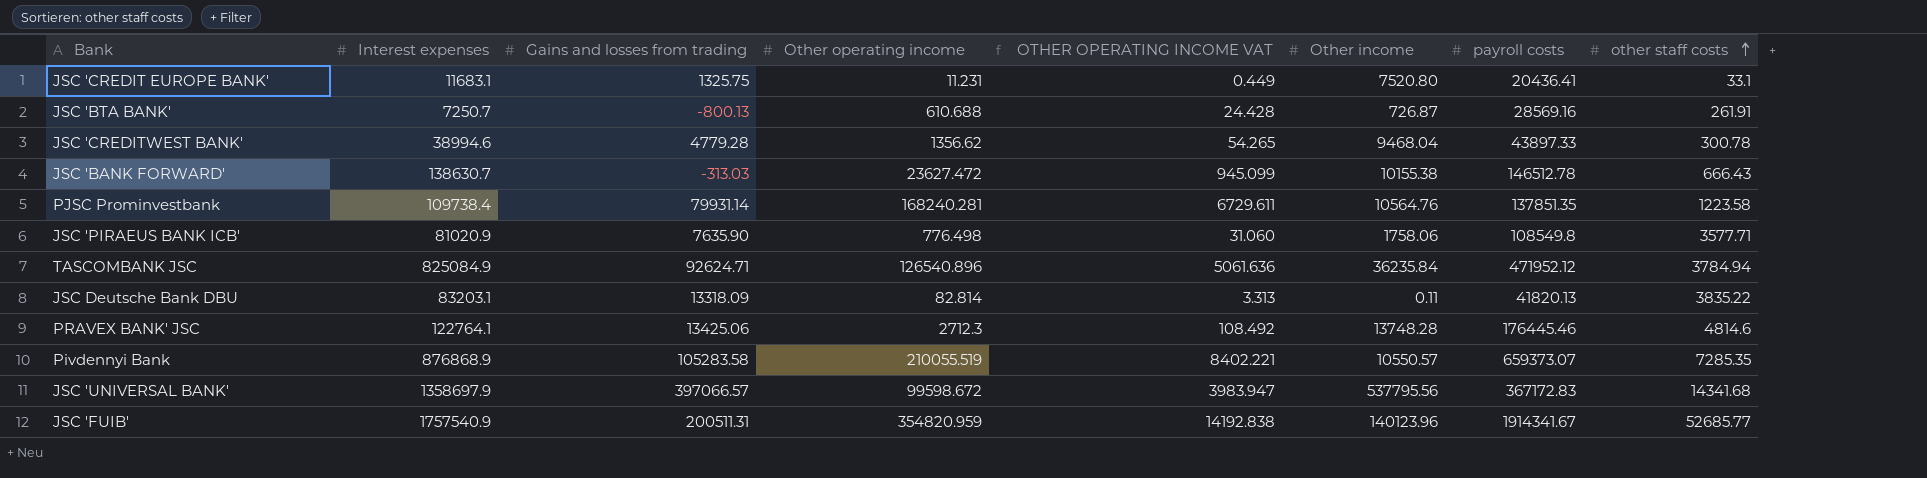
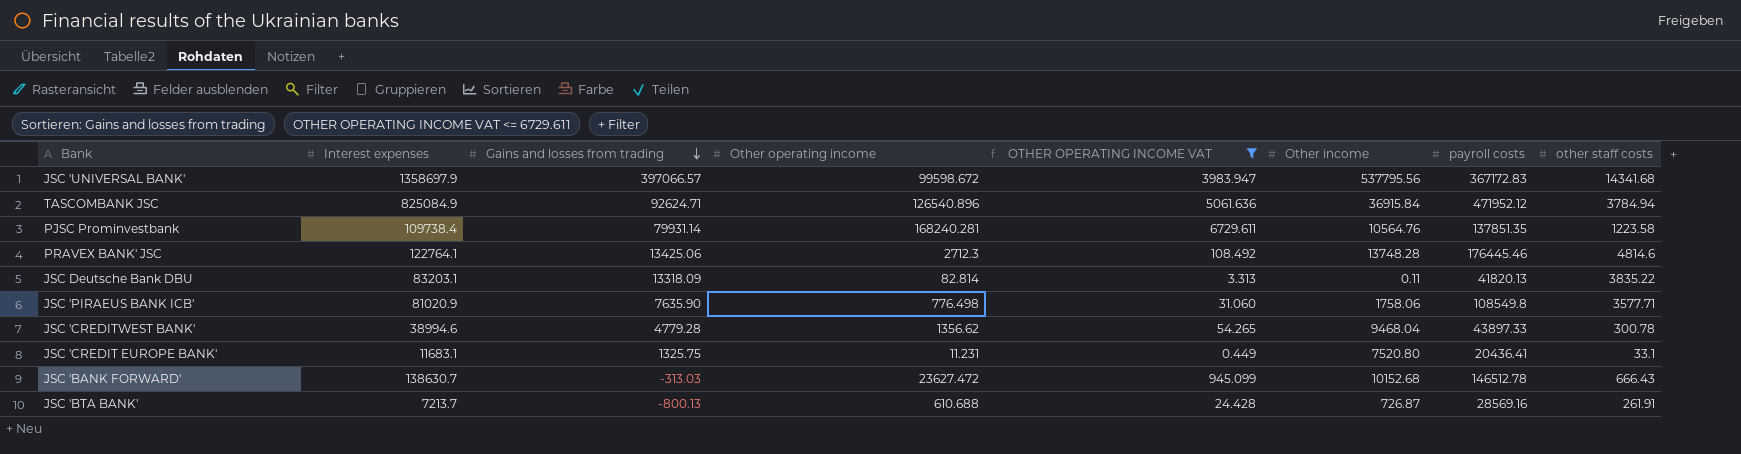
filter: none -> OTHER OPERATING INCOME VAT <= 6729.611
row order: other staff costs ascending -> Gains and losses from trading descending
TASCOMBANK JSC | Other income: 36235.84 -> 36915.84
JSC 'BANK FORWARD' | Other income: 10155.38 -> 10152.68
JSC 'BTA BANK' | Interest expenses: 7250.7 -> 7213.7

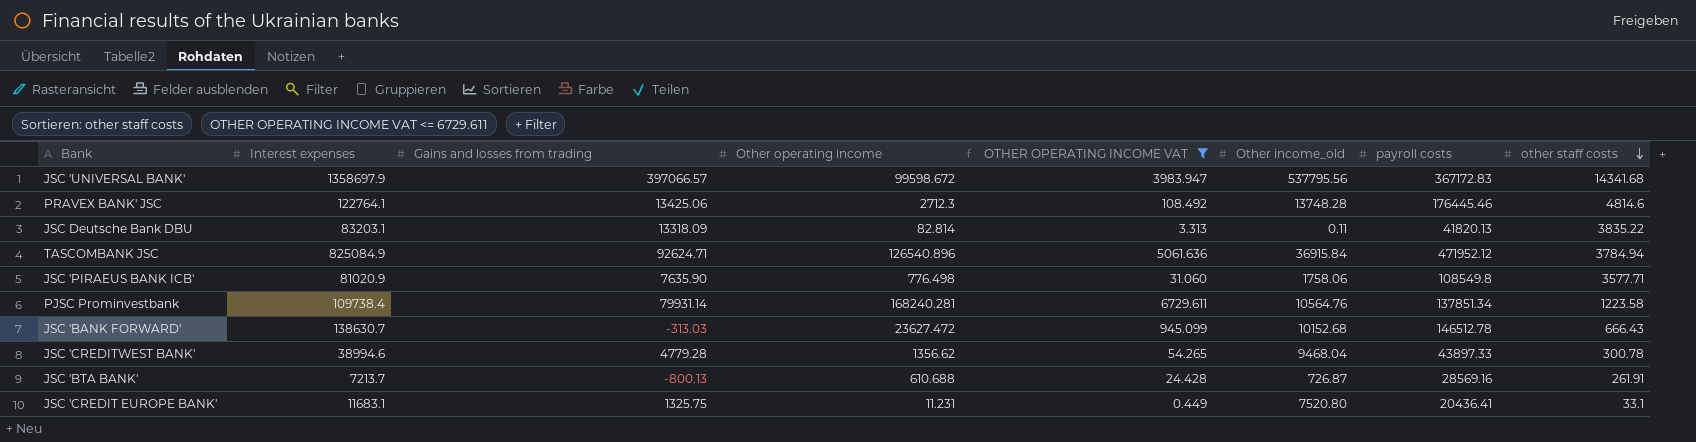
row order: Gains and losses from trading descending -> other staff costs descending
column name: Other income -> Other income_old
PJSC Prominvestbank | payroll costs: 137851.35 -> 137851.34

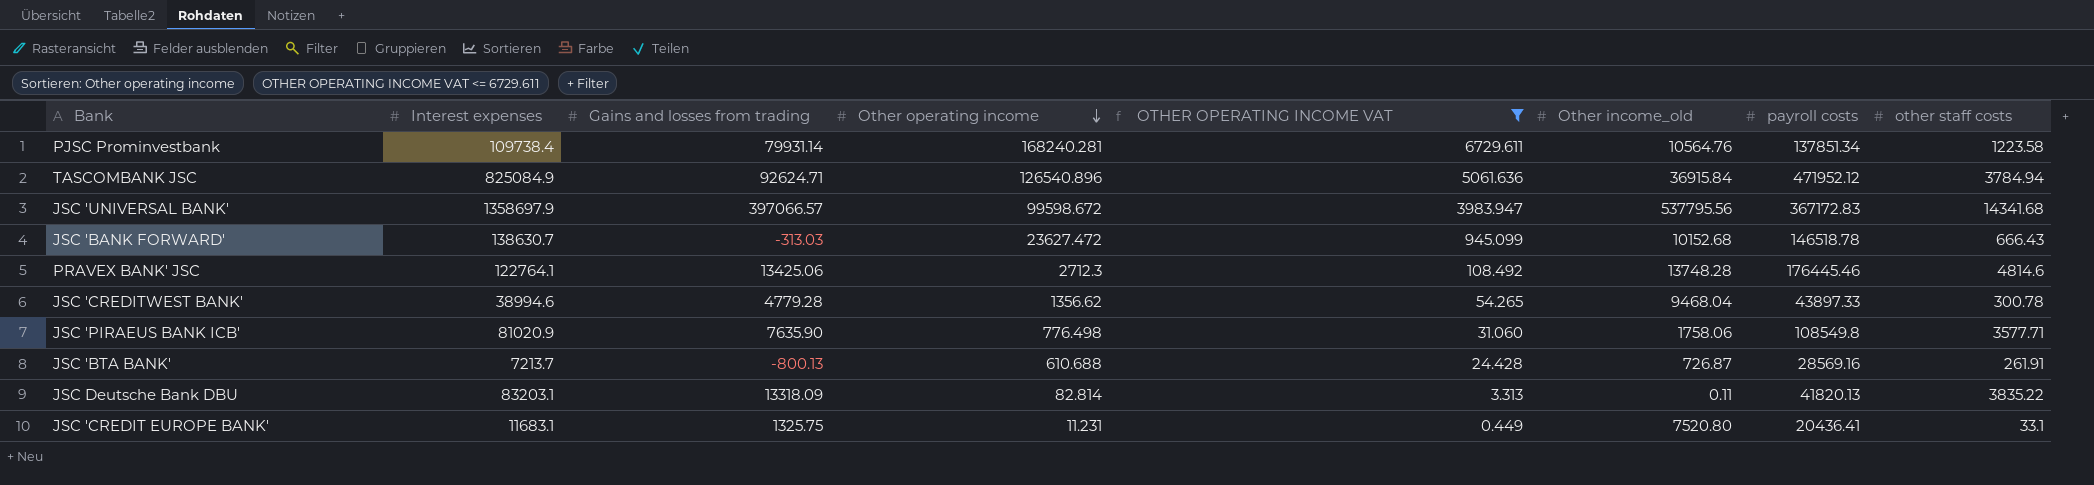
row order: other staff costs descending -> Other operating income descending
JSC 'BANK FORWARD' | payroll costs: 146512.78 -> 146518.78

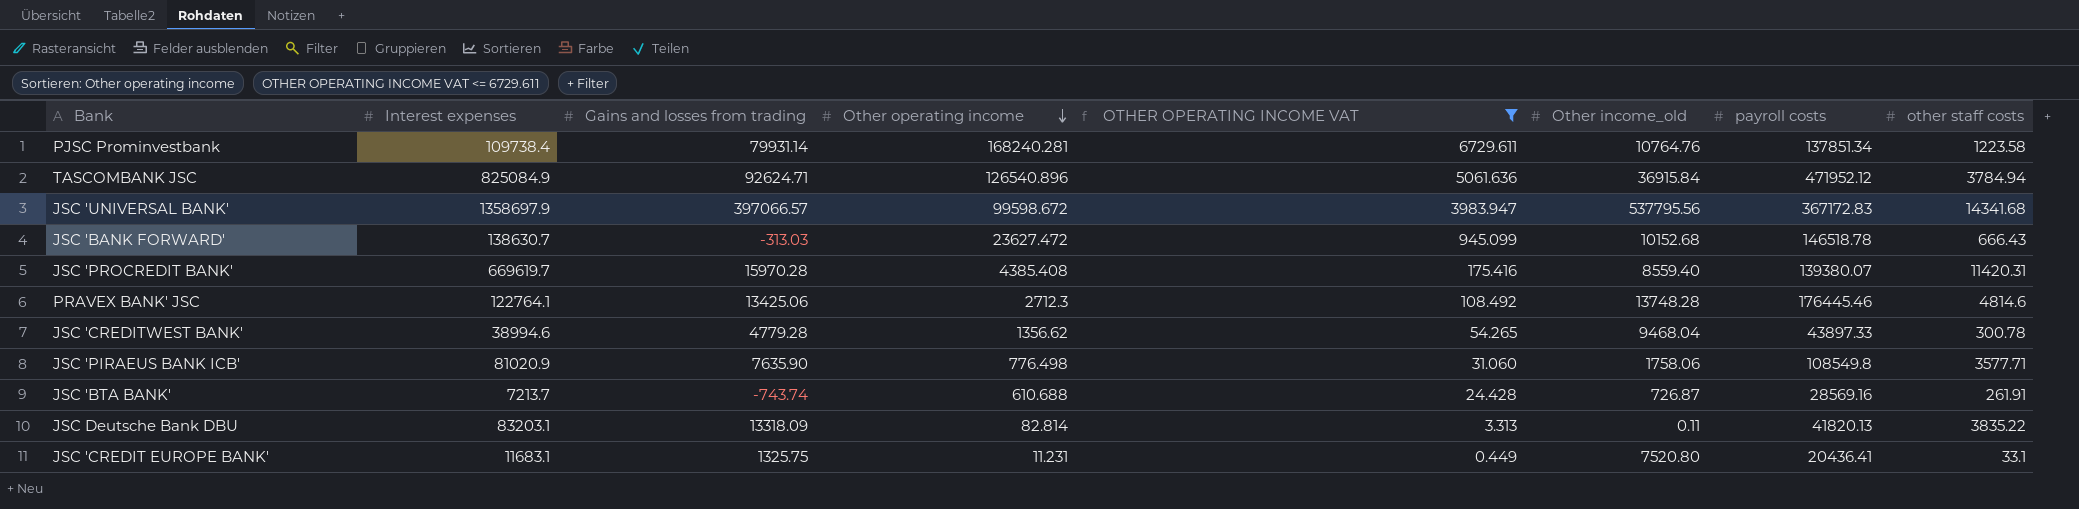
PJSC Prominvestbank | Other income_old: 10564.76 -> 10764.76
row JSC 'PROCREDIT BANK': none -> 669619.7 | 15970.28 | 4385.408 | 175.416 | 8559.40 | 139380.07 | 11420.31
JSC 'BTA BANK' | Gains and losses from trading: -800.13 -> -743.74

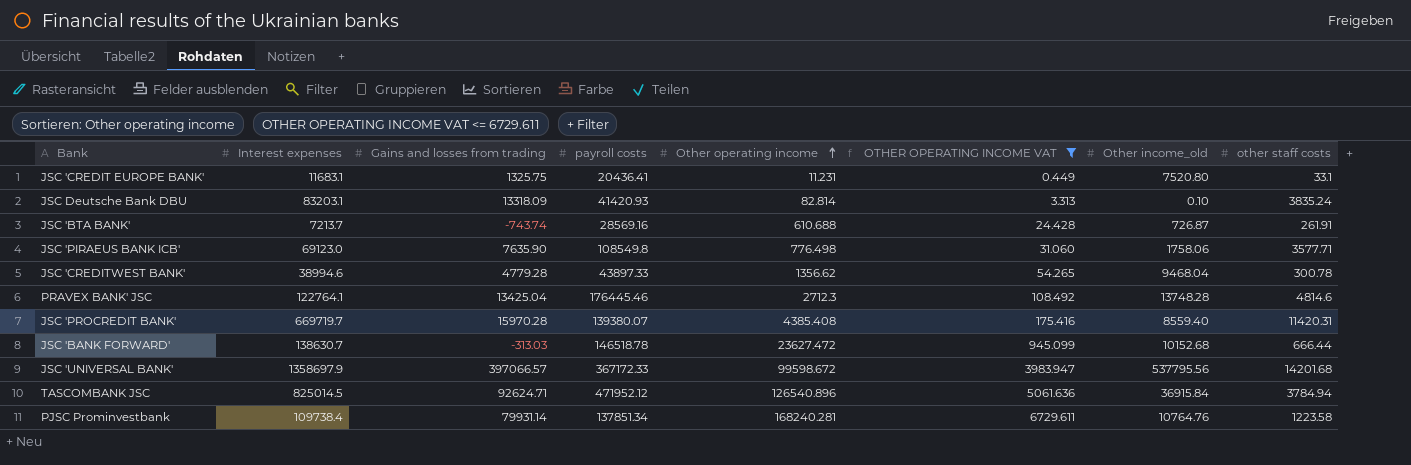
row order: Other operating income descending -> Other operating income ascending
column payroll costs | position: 7 -> 4
JSC Deutsche Bank DBU | payroll costs: 41820.13 -> 41420.93
JSC Deutsche Bank DBU | Other income_old: 0.11 -> 0.10
JSC Deutsche Bank DBU | other staff costs: 3835.22 -> 3835.24
JSC 'PIRAEUS BANK ICB' | Interest expenses: 81020.9 -> 69123.0
PRAVEX BANK' JSC | Gains and losses from trading: 13425.06 -> 13425.04
JSC 'PROCREDIT BANK' | Interest expenses: 669619.7 -> 669719.7
JSC 'BANK FORWARD' | other staff costs: 666.43 -> 666.44
JSC 'UNIVERSAL BANK' | payroll costs: 367172.83 -> 367172.33
JSC 'UNIVERSAL BANK' | other staff costs: 14341.68 -> 14201.68
TASCOMBANK JSC | Interest expenses: 825084.9 -> 825014.5

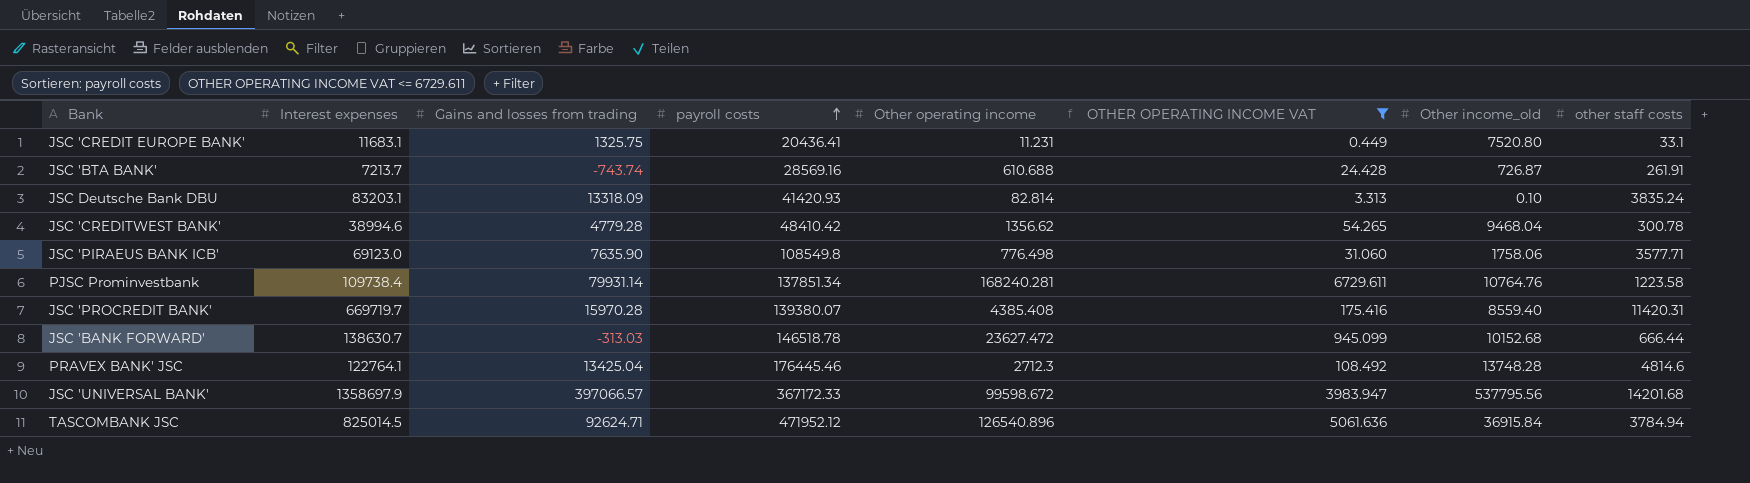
row order: Other operating income ascending -> payroll costs ascending
JSC 'CREDITWEST BANK' | payroll costs: 43897.33 -> 48410.42

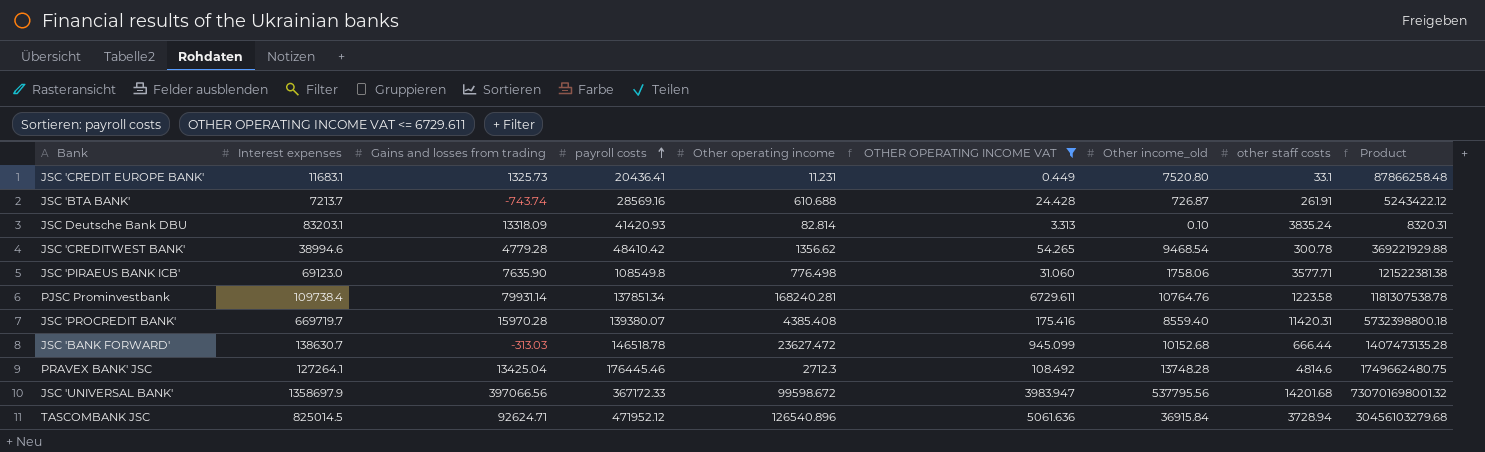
column Product | formula: none -> [Interest expenses] * [Other income_old]
JSC 'CREDIT EUROPE BANK' | Gains and losses from trading: 1325.75 -> 1325.73
JSC 'CREDITWEST BANK' | Other income_old: 9468.04 -> 9468.54
PRAVEX BANK' JSC | Interest expenses: 122764.1 -> 127264.1
JSC 'UNIVERSAL BANK' | Gains and losses from trading: 397066.57 -> 397066.56
TASCOMBANK JSC | other staff costs: 3784.94 -> 3728.94

